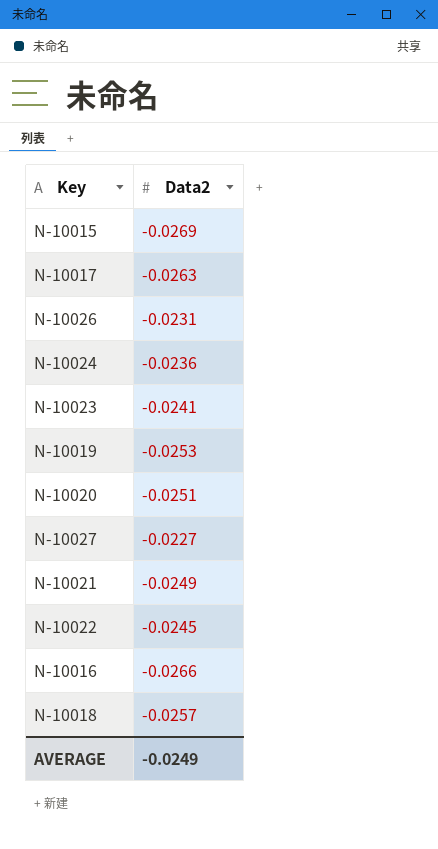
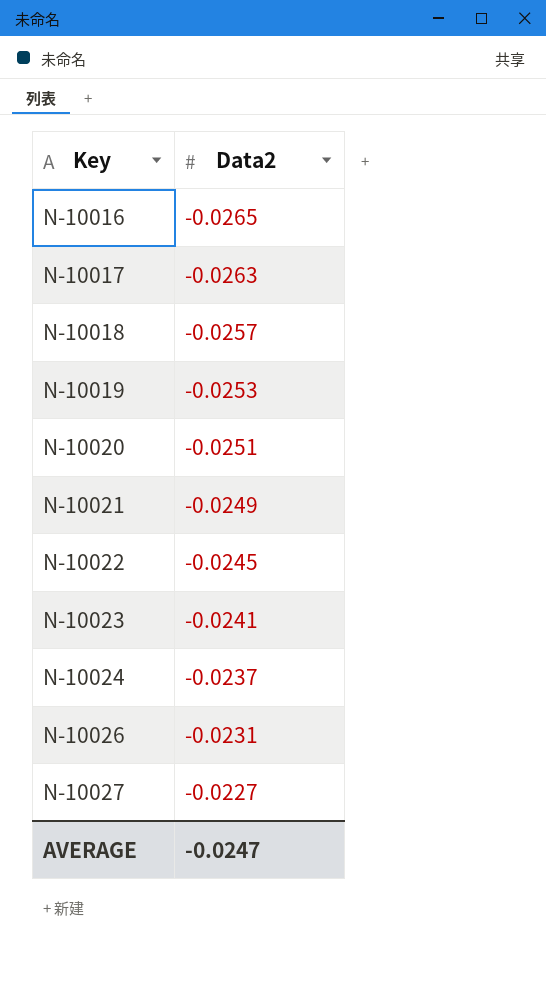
row order: none -> Key ascending
row N-10015: -0.0269 -> none
N-10016 | Data2: -0.0266 -> -0.0265
N-10024 | Data2: -0.0236 -> -0.0237
AVERAGE | Data2: -0.0249 -> -0.0247

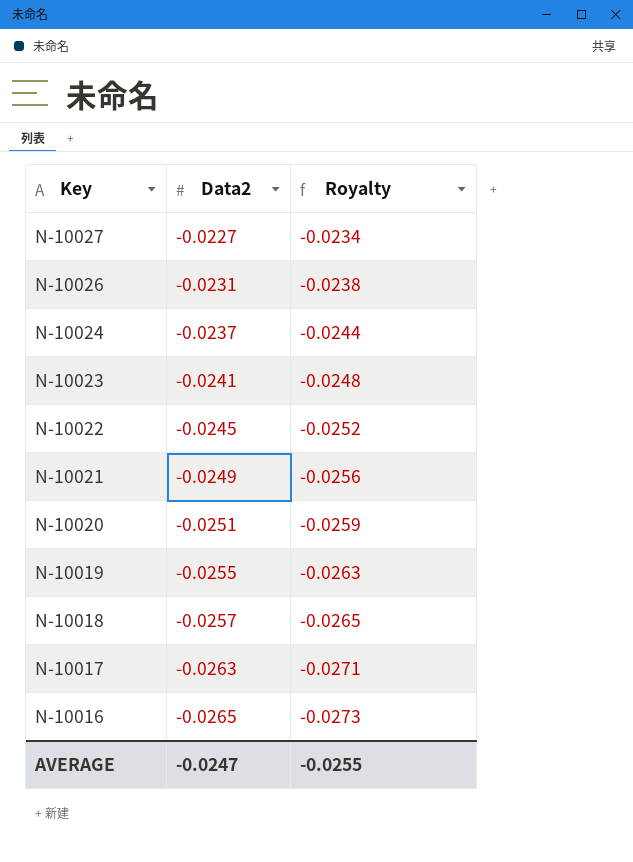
row order: Key ascending -> Key descending
column Royalty | formula: none -> [Data2] * 1.03
N-10019 | Data2: -0.0253 -> -0.0255

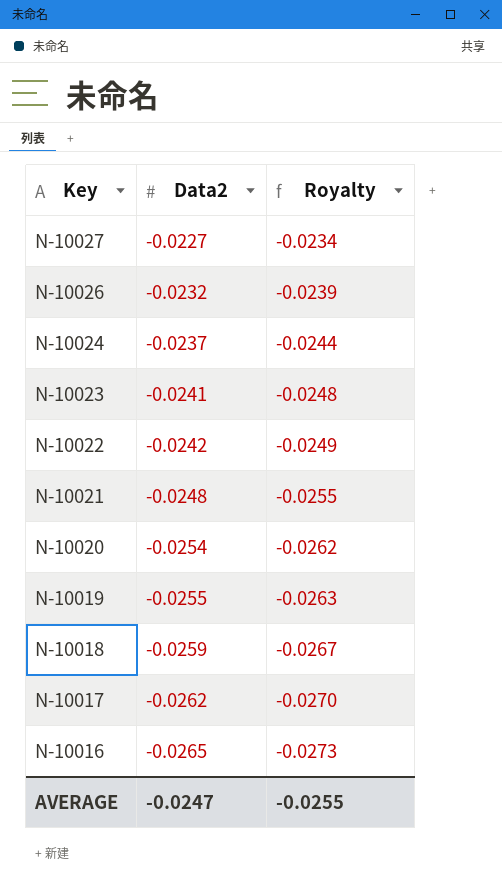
N-10026 | Data2: -0.0231 -> -0.0232
N-10026 | Royalty: -0.0238 -> -0.0239
N-10022 | Data2: -0.0245 -> -0.0242
N-10022 | Royalty: -0.0252 -> -0.0249
N-10021 | Data2: -0.0249 -> -0.0248
N-10021 | Royalty: -0.0256 -> -0.0255
N-10020 | Data2: -0.0251 -> -0.0254
N-10020 | Royalty: -0.0259 -> -0.0262
N-10018 | Data2: -0.0257 -> -0.0259
N-10018 | Royalty: -0.0265 -> -0.0267
N-10017 | Data2: -0.0263 -> -0.0262
N-10017 | Royalty: -0.0271 -> -0.0270

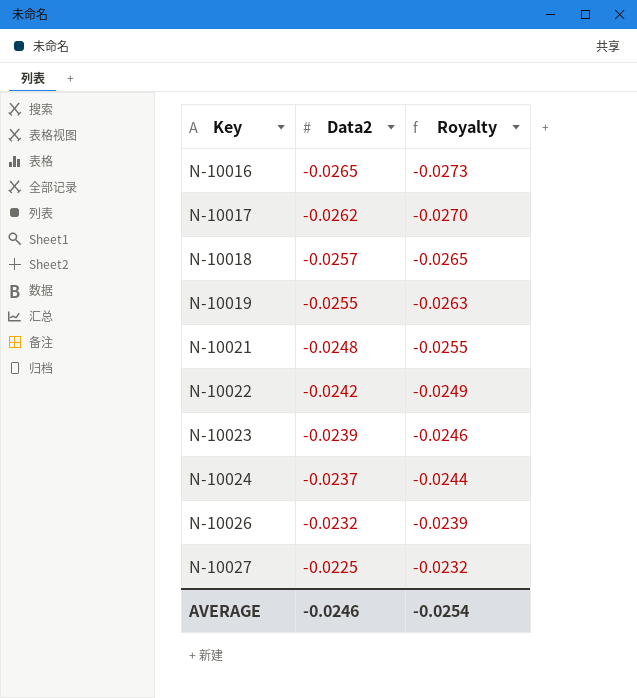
row order: Key descending -> Key ascending
row N-10020: -0.0254 | -0.0262 -> none
N-10018 | Data2: -0.0259 -> -0.0257
N-10018 | Royalty: -0.0267 -> -0.0265
N-10023 | Data2: -0.0241 -> -0.0239
N-10023 | Royalty: -0.0248 -> -0.0246
N-10027 | Data2: -0.0227 -> -0.0225
N-10027 | Royalty: -0.0234 -> -0.0232
AVERAGE | Data2: -0.0247 -> -0.0246
AVERAGE | Royalty: -0.0255 -> -0.0254

